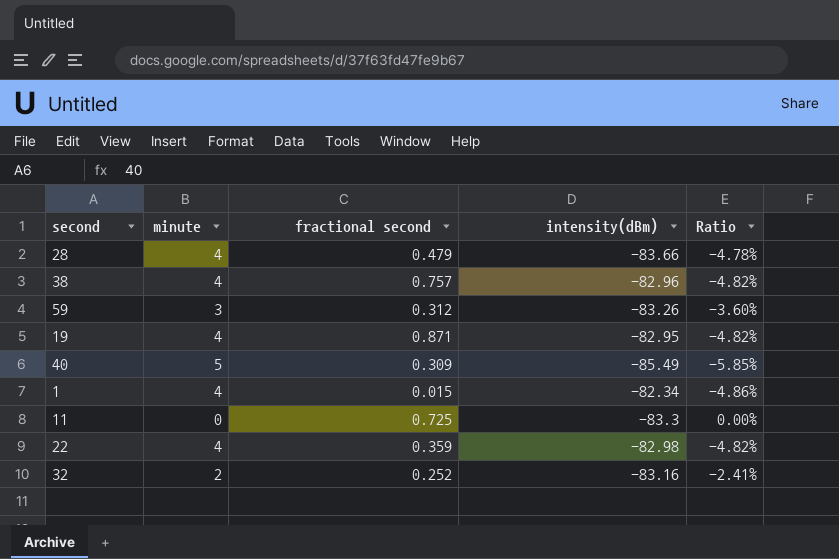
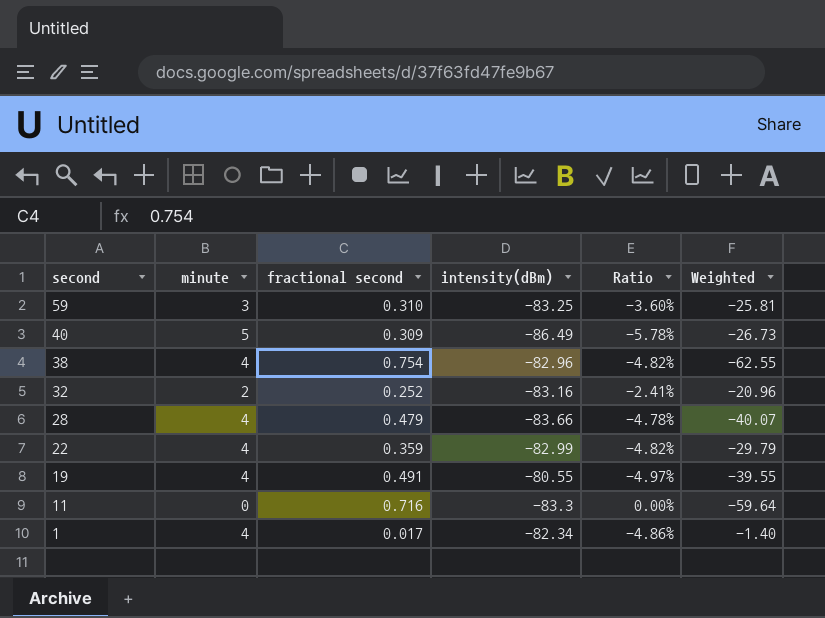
row order: none -> second descending
column Weighted | formula: none -> [fractional second] * [intensity(dBm)]
59 | fractional second: 0.312 -> 0.310
59 | intensity(dBm): -83.26 -> -83.25
40 | intensity(dBm): -85.49 -> -86.49
40 | Ratio: -5.85% -> -5.78%
38 | fractional second: 0.757 -> 0.754
22 | intensity(dBm): -82.98 -> -82.99
19 | fractional second: 0.871 -> 0.491
19 | intensity(dBm): -82.95 -> -80.55
19 | Ratio: -4.82% -> -4.97%
11 | fractional second: 0.725 -> 0.716
1 | fractional second: 0.015 -> 0.017

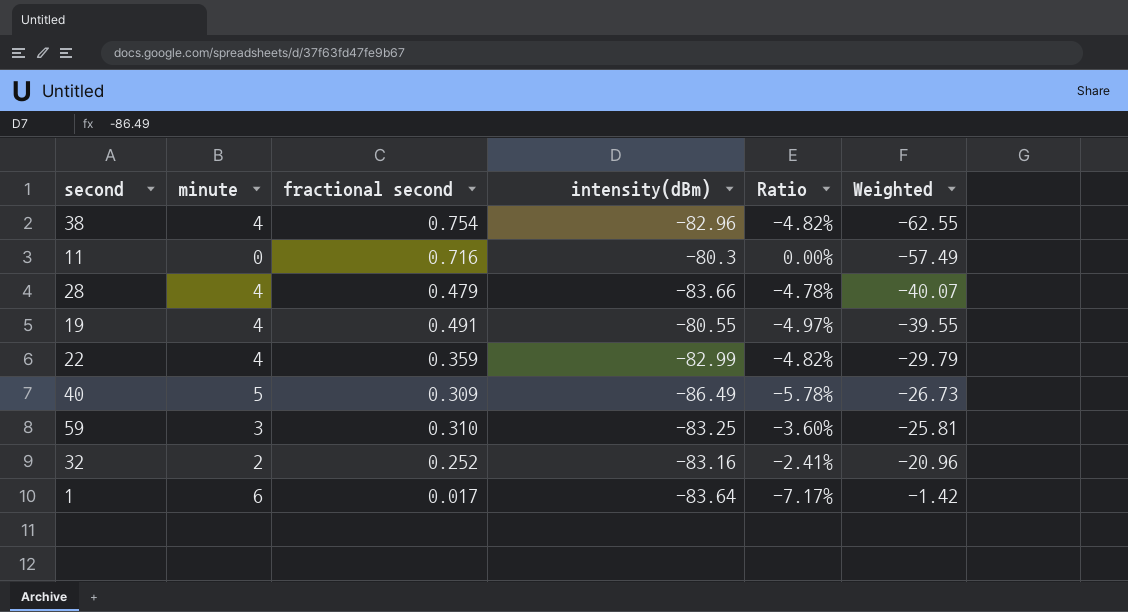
row order: second descending -> Weighted ascending
11 | intensity(dBm): -83.3 -> -80.3
11 | Weighted: -59.64 -> -57.49
1 | minute: 4 -> 6
1 | intensity(dBm): -82.34 -> -83.64
1 | Ratio: -4.86% -> -7.17%
1 | Weighted: -1.40 -> -1.42

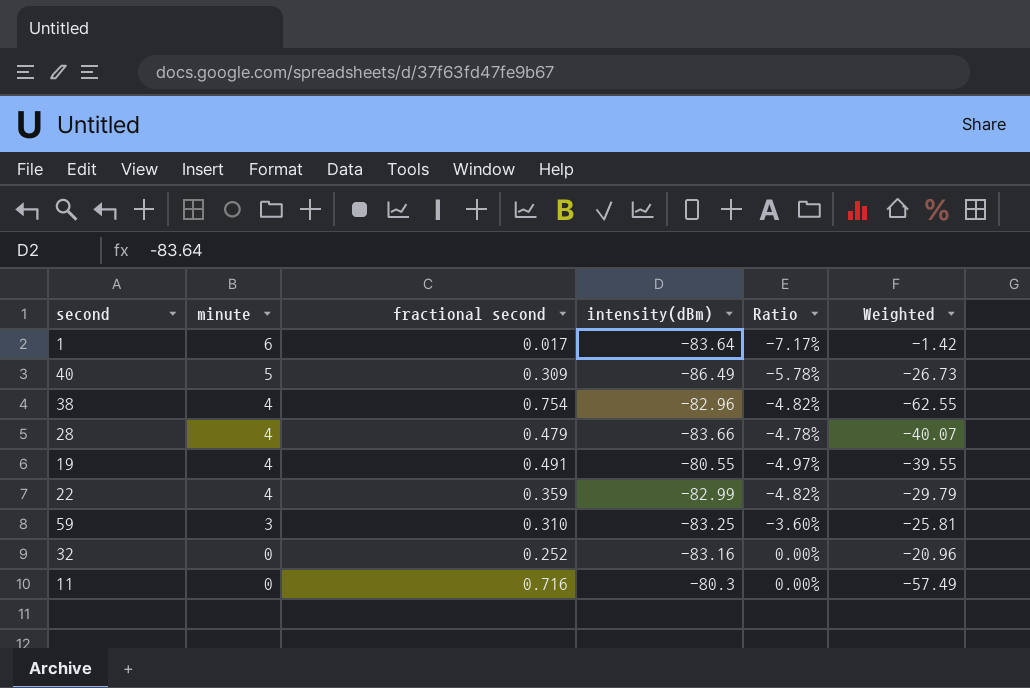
row order: Weighted ascending -> minute descending
32 | minute: 2 -> 0
32 | Ratio: -2.41% -> 0.00%

